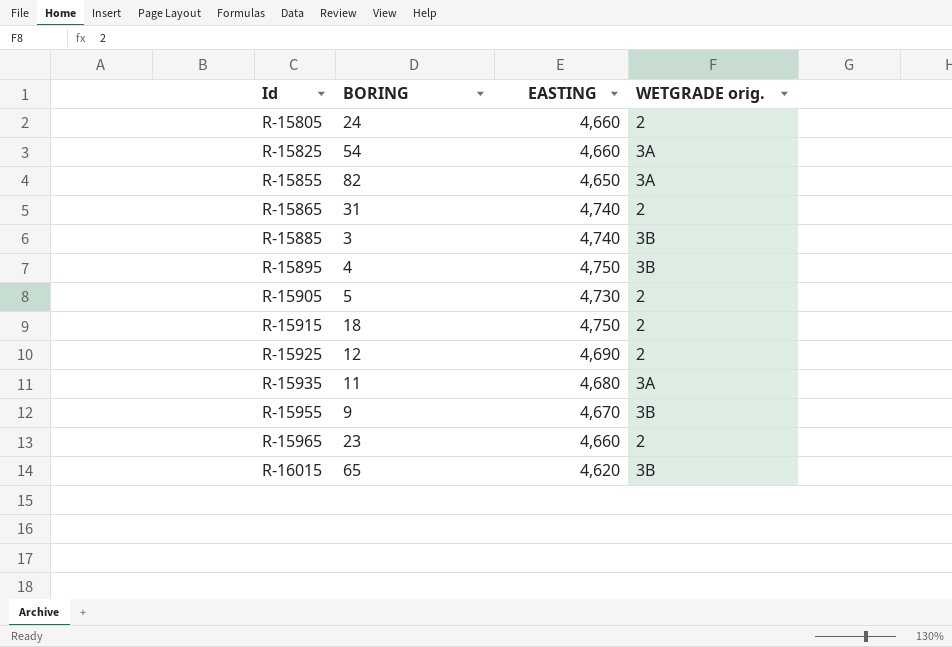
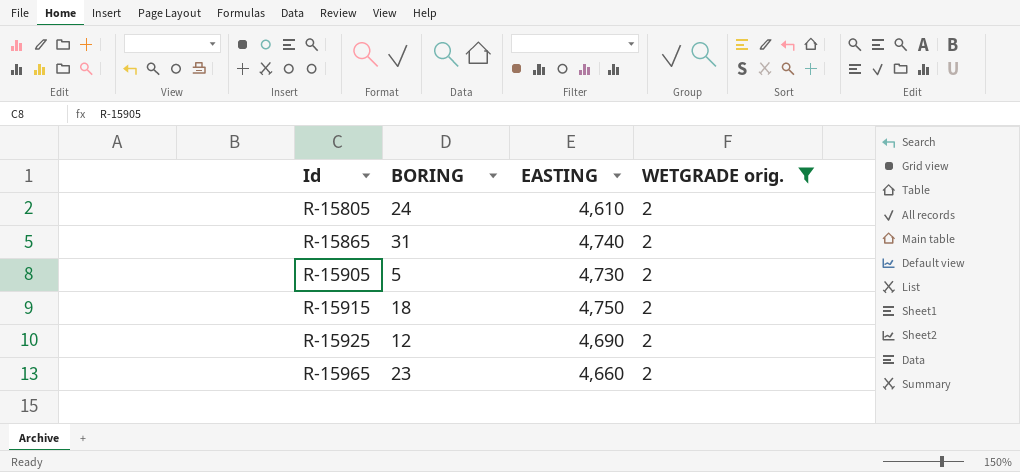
filter: none -> WETGRADE orig. = 2
R-15805 | EASTING: 4,660 -> 4,610

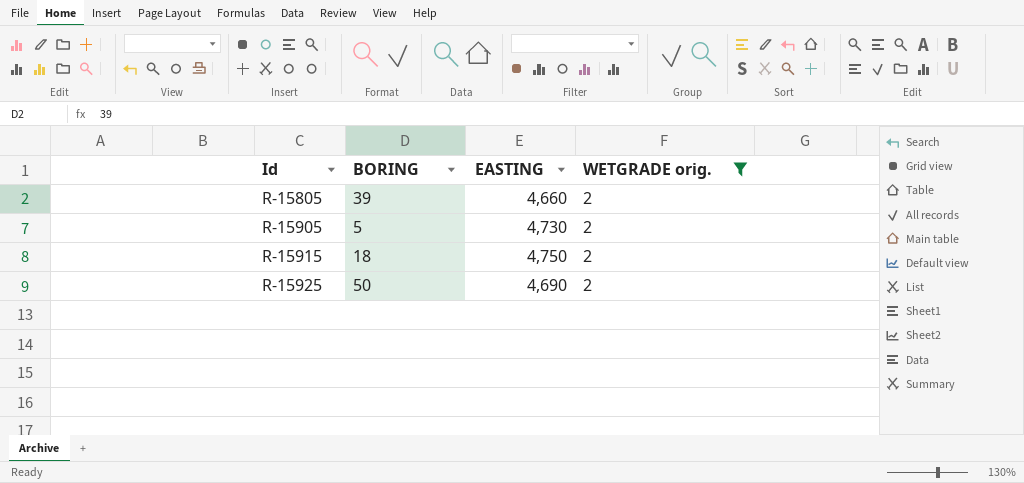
row R-15865: 31 | 4,740 | 2 -> none
row R-15965: 23 | 4,660 | 2 -> none
R-15805 | BORING: 24 -> 39
R-15805 | EASTING: 4,610 -> 4,660
R-15925 | BORING: 12 -> 50

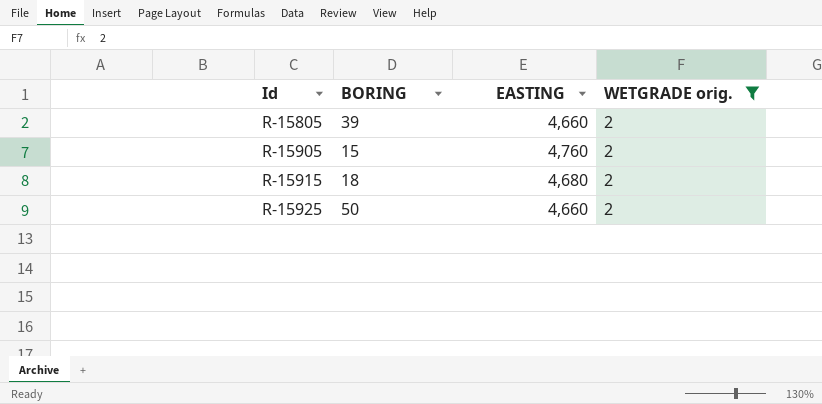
R-15905 | BORING: 5 -> 15
R-15905 | EASTING: 4,730 -> 4,760
R-15915 | EASTING: 4,750 -> 4,680
R-15925 | EASTING: 4,690 -> 4,660

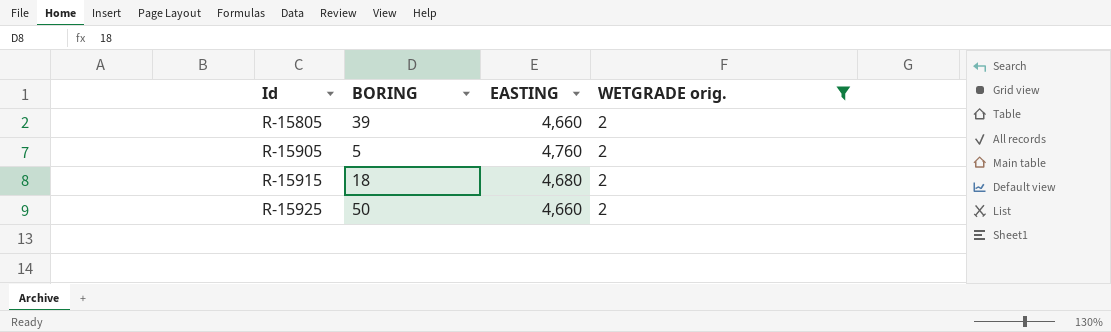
R-15905 | BORING: 15 -> 5

